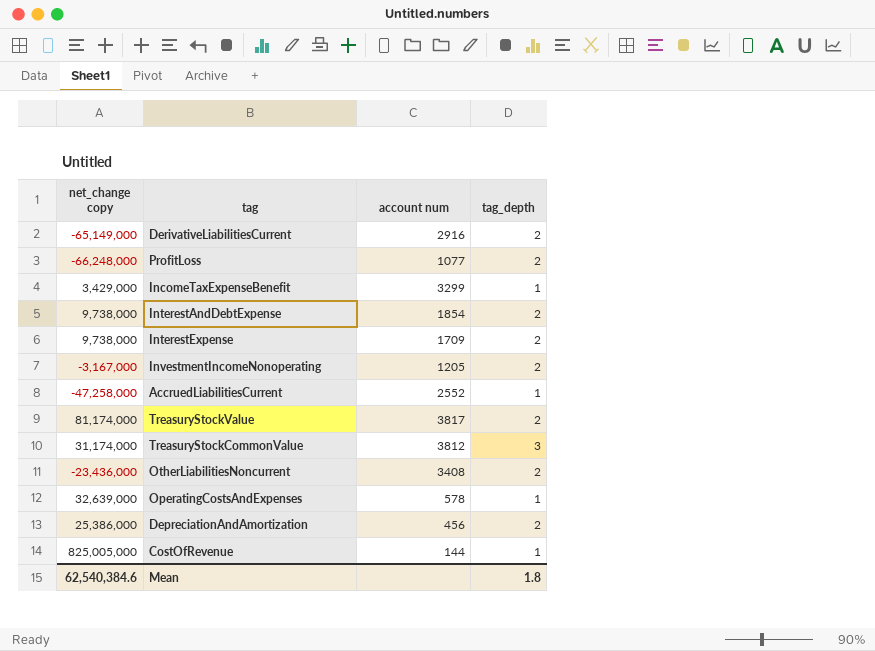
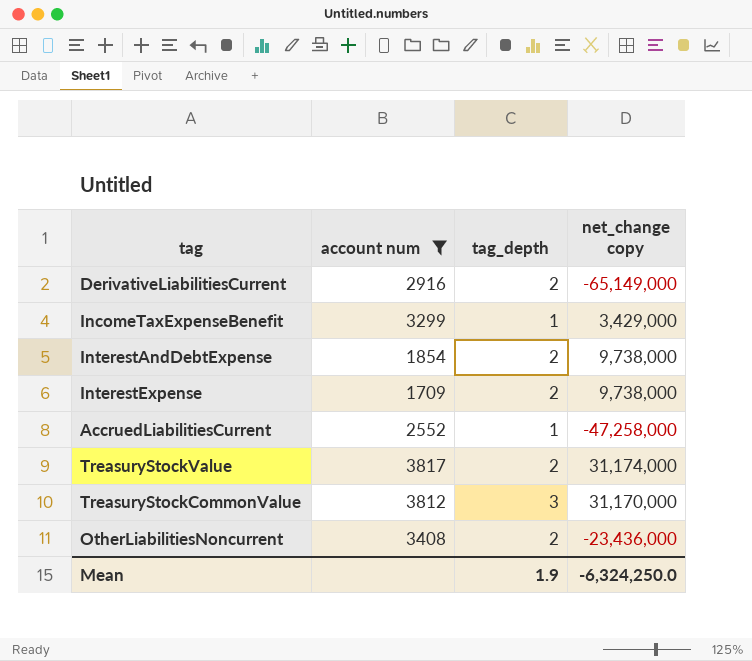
filter: none -> account num >= 1709
column net_change copy | position: 1 -> 4
TreasuryStockValue | net_change copy: 81,174,000 -> 31,174,000
TreasuryStockCommonValue | net_change copy: 31,174,000 -> 31,170,000
Mean | tag_depth: 1.8 -> 1.9
Mean | net_change copy: 62,540,384.6 -> -6,324,250.0

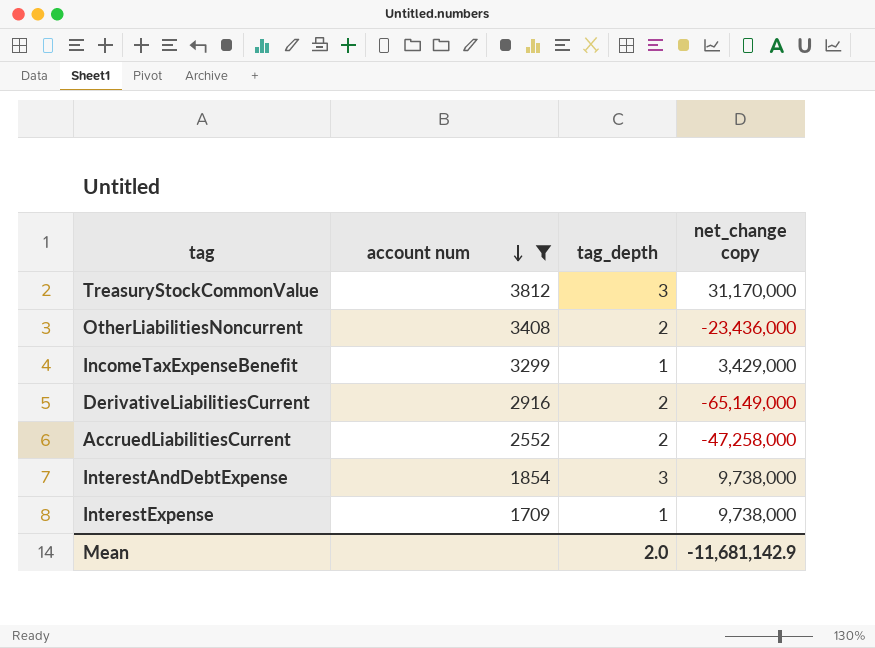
row order: none -> account num descending
row TreasuryStockValue: 3817 | 2 | 31,174,000 -> none
AccruedLiabilitiesCurrent | tag_depth: 1 -> 2
InterestAndDebtExpense | tag_depth: 2 -> 3
InterestExpense | tag_depth: 2 -> 1
Mean | tag_depth: 1.9 -> 2.0
Mean | net_change copy: -6,324,250.0 -> -11,681,142.9

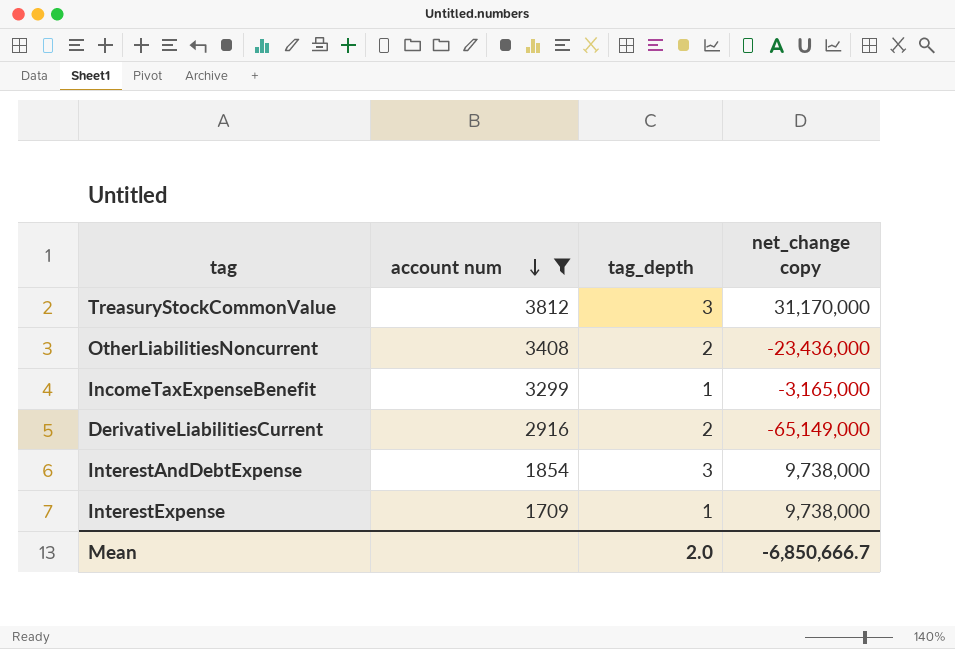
row AccruedLiabilitiesCurrent: 2552 | 2 | -47,258,000 -> none
IncomeTaxExpenseBenefit | net_change copy: 3,429,000 -> -3,165,000
Mean | net_change copy: -11,681,142.9 -> -6,850,666.7

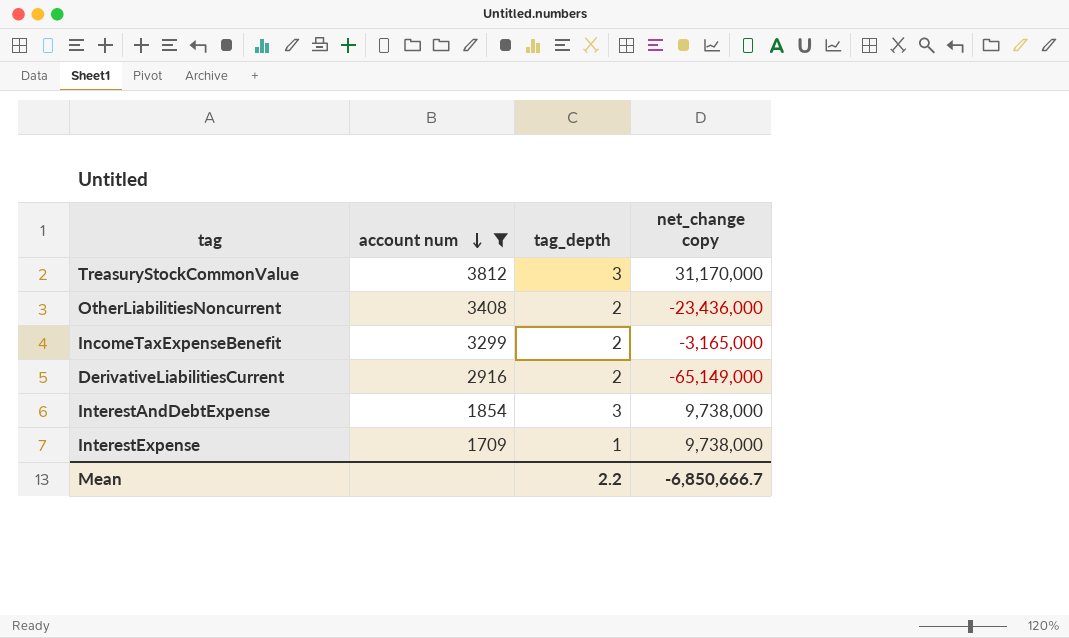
IncomeTaxExpenseBenefit | tag_depth: 1 -> 2
Mean | tag_depth: 2.0 -> 2.2

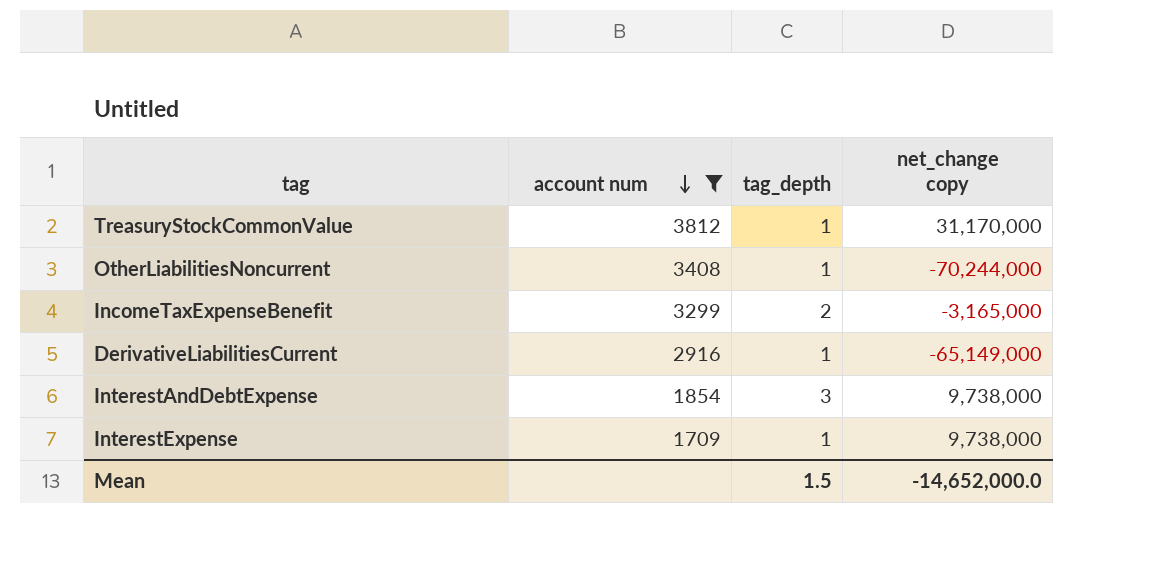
TreasuryStockCommonValue | tag_depth: 3 -> 1
OtherLiabilitiesNoncurrent | tag_depth: 2 -> 1
OtherLiabilitiesNoncurrent | net_change copy: -23,436,000 -> -70,244,000
DerivativeLiabilitiesCurrent | tag_depth: 2 -> 1
Mean | tag_depth: 2.2 -> 1.5
Mean | net_change copy: -6,850,666.7 -> -14,652,000.0

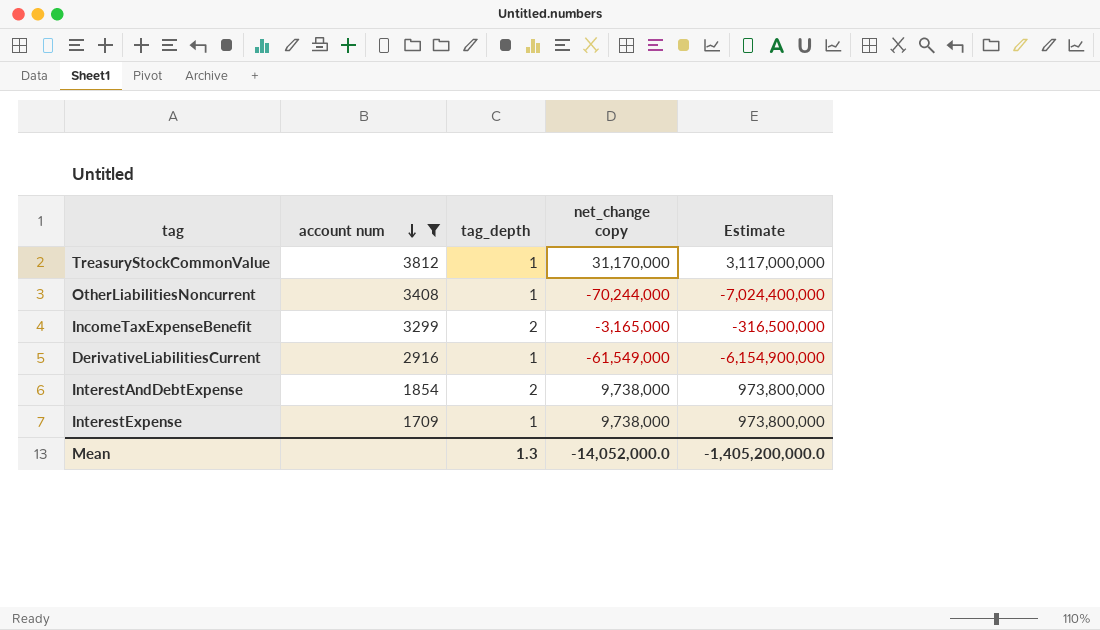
column Estimate | formula: none -> [net_change copy] * 100
DerivativeLiabilitiesCurrent | net_change copy: -65,149,000 -> -61,549,000
InterestAndDebtExpense | tag_depth: 3 -> 2
Mean | tag_depth: 1.5 -> 1.3
Mean | net_change copy: -14,652,000.0 -> -14,052,000.0

